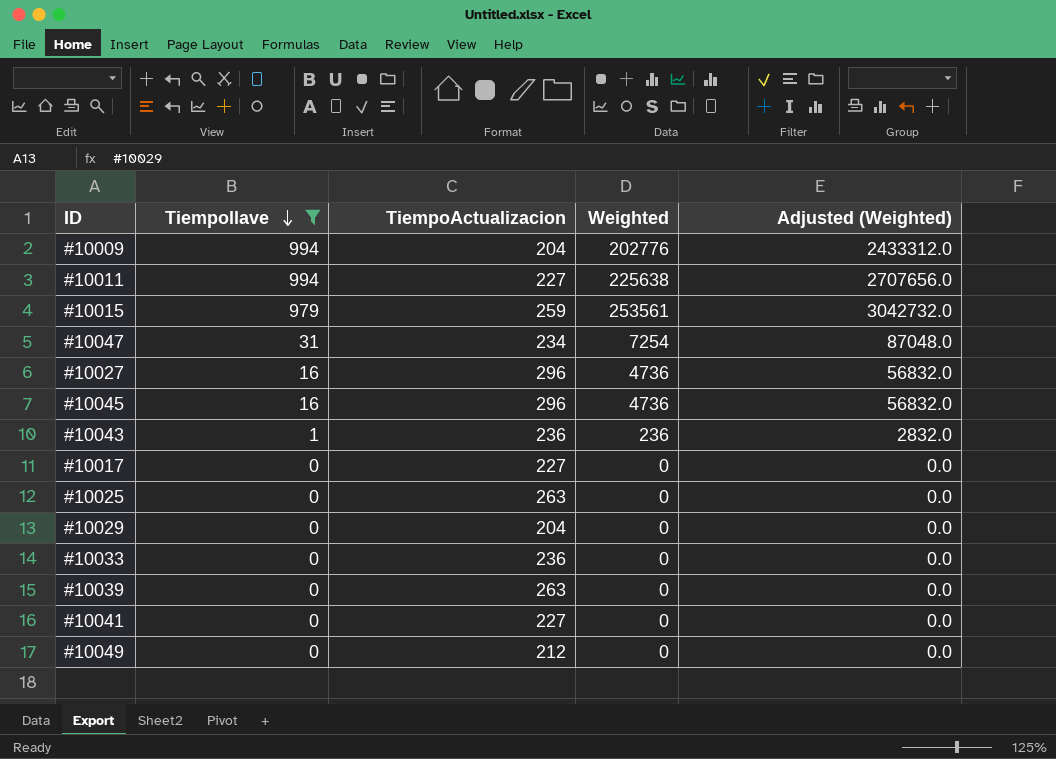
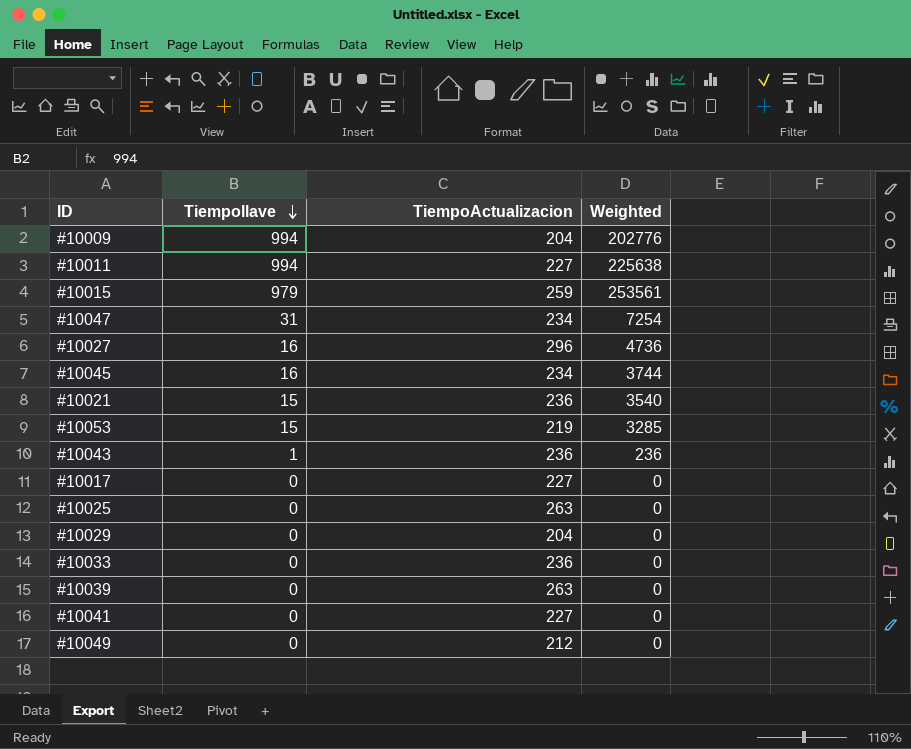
filter: Tiempollave != 15 -> none
column Adjusted (Weighted) | formula: [Weighted] * 12 -> none
#10045 | TiempoActualizacion: 296 -> 234
#10045 | Weighted: 4736 -> 3744

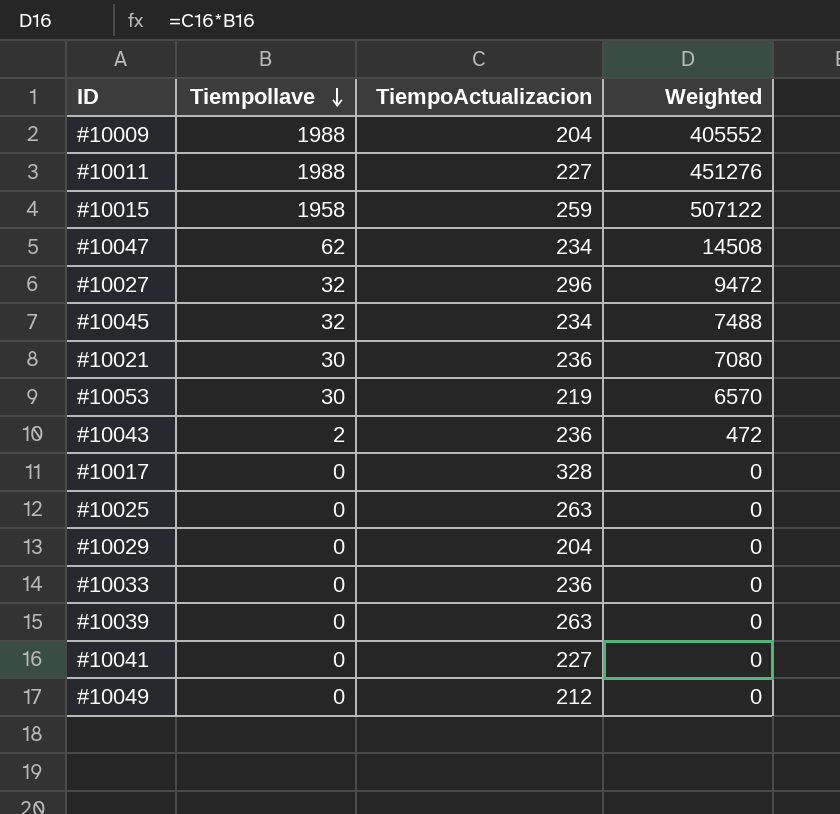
#10009 | Tiempollave: 994 -> 1988
#10009 | Weighted: 202776 -> 405552
#10011 | Tiempollave: 994 -> 1988
#10011 | Weighted: 225638 -> 451276
#10015 | Tiempollave: 979 -> 1958
#10015 | Weighted: 253561 -> 507122
#10047 | Tiempollave: 31 -> 62
#10047 | Weighted: 7254 -> 14508
#10027 | Tiempollave: 16 -> 32
#10027 | Weighted: 4736 -> 9472
#10045 | Tiempollave: 16 -> 32
#10045 | Weighted: 3744 -> 7488
#10021 | Tiempollave: 15 -> 30
#10021 | Weighted: 3540 -> 7080
#10053 | Tiempollave: 15 -> 30
#10053 | Weighted: 3285 -> 6570
#10043 | Tiempollave: 1 -> 2
#10043 | Weighted: 236 -> 472
#10017 | TiempoActualizacion: 227 -> 328

